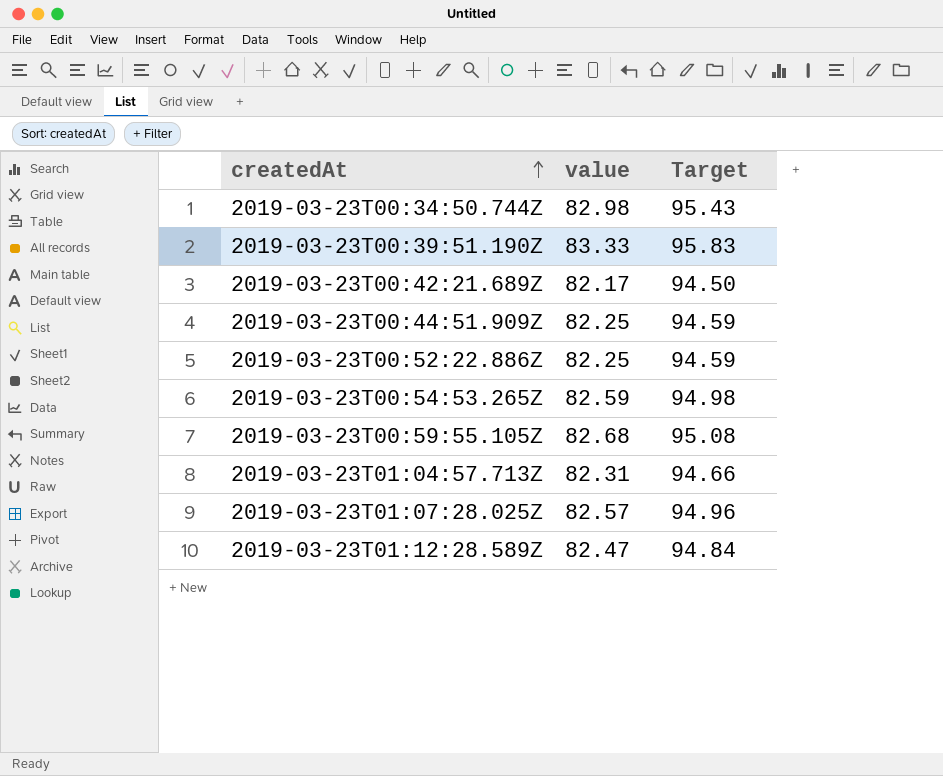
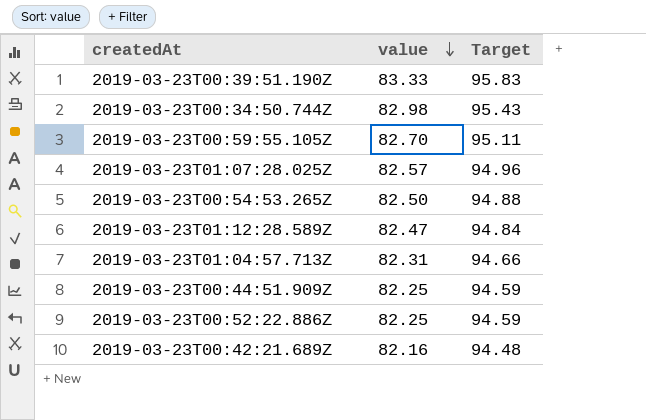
row order: createdAt ascending -> value descending
2019-03-23T00:59:55.105Z | value: 82.68 -> 82.70
2019-03-23T00:59:55.105Z | Target: 95.08 -> 95.11
2019-03-23T00:54:53.265Z | value: 82.59 -> 82.50
2019-03-23T00:54:53.265Z | Target: 94.98 -> 94.88
2019-03-23T00:42:21.689Z | value: 82.17 -> 82.16
2019-03-23T00:42:21.689Z | Target: 94.50 -> 94.48

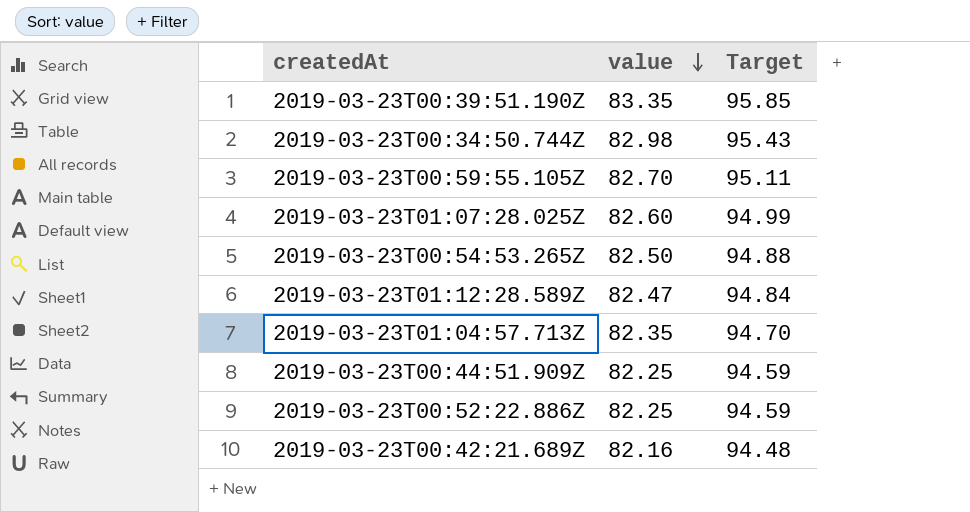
2019-03-23T00:39:51.190Z | value: 83.33 -> 83.35
2019-03-23T00:39:51.190Z | Target: 95.83 -> 95.85
2019-03-23T01:07:28.025Z | value: 82.57 -> 82.60
2019-03-23T01:07:28.025Z | Target: 94.96 -> 94.99
2019-03-23T01:04:57.713Z | value: 82.31 -> 82.35
2019-03-23T01:04:57.713Z | Target: 94.66 -> 94.70

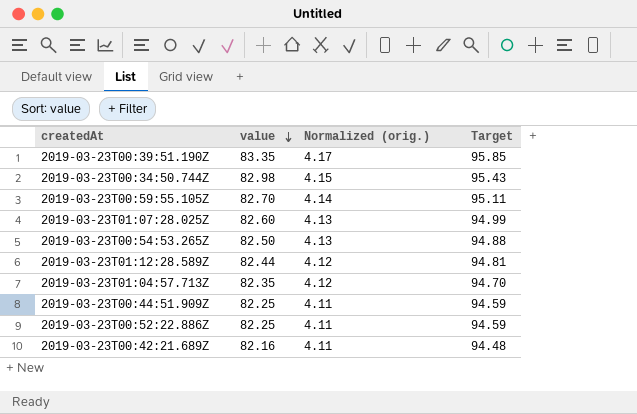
column Normalized (orig.) | formula: none -> [value] * 0.05
2019-03-23T01:12:28.589Z | value: 82.47 -> 82.44
2019-03-23T01:12:28.589Z | Target: 94.84 -> 94.81

